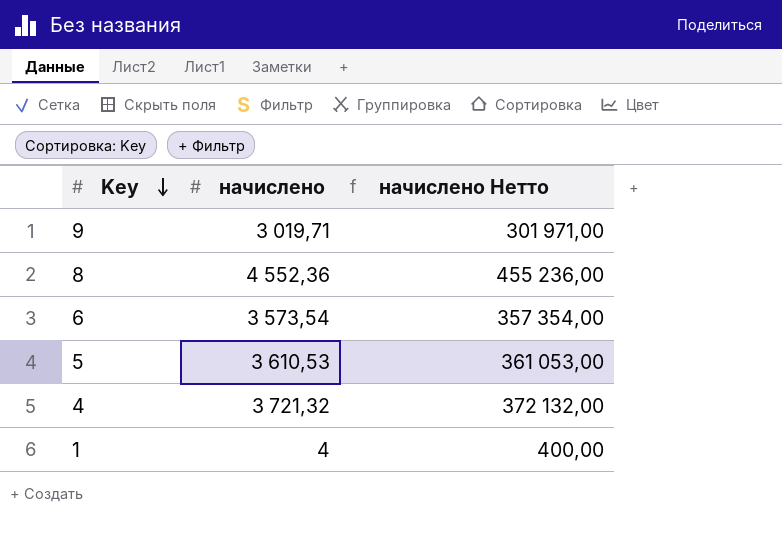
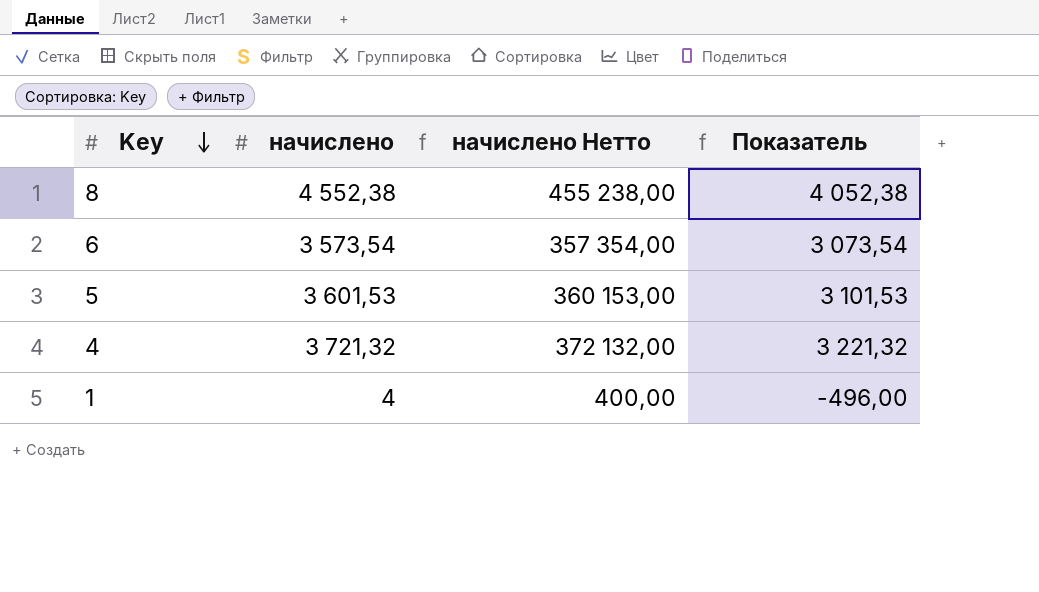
column Показатель | formula: none -> [начислено] - 500
row 9: 3 019,71 | 301 971,00 -> none
8 | начислено: 4 552,36 -> 4 552,38
8 | начислено Нетто: 455 236,00 -> 455 238,00
5 | начислено: 3 610,53 -> 3 601,53
5 | начислено Нетто: 361 053,00 -> 360 153,00

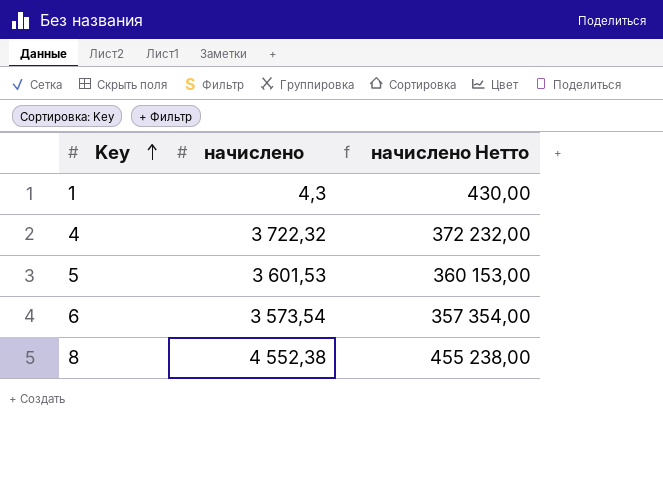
row order: Key descending -> Key ascending
column Показатель | formula: [начислено] - 500 -> none
1 | начислено: 4 -> 4,3
1 | начислено Нетто: 400,00 -> 430,00
4 | начислено: 3 721,32 -> 3 722,32
4 | начислено Нетто: 372 132,00 -> 372 232,00

